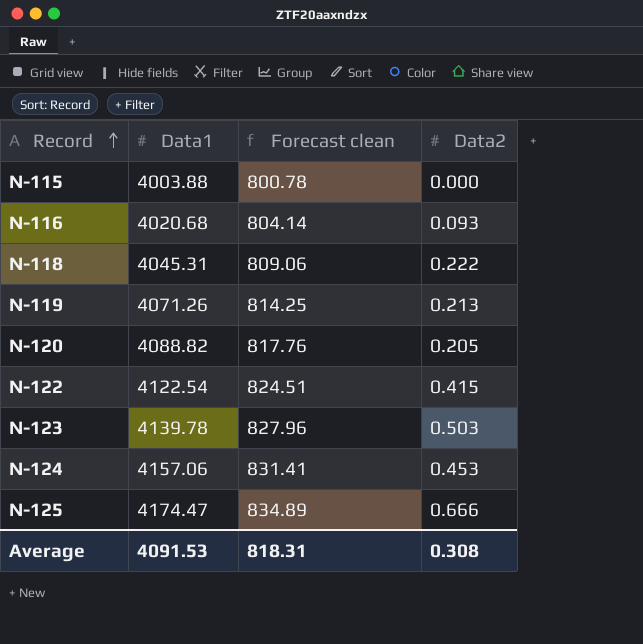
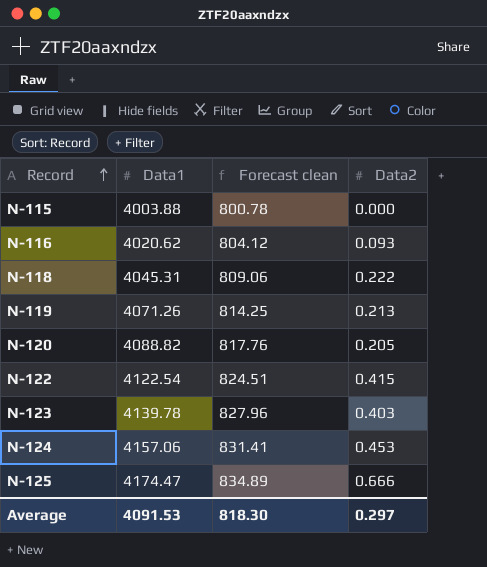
N-116 | Data1: 4020.68 -> 4020.62
N-116 | Forecast clean: 804.14 -> 804.12
N-123 | Data2: 0.503 -> 0.403
Average | Forecast clean: 818.31 -> 818.30
Average | Data2: 0.308 -> 0.297

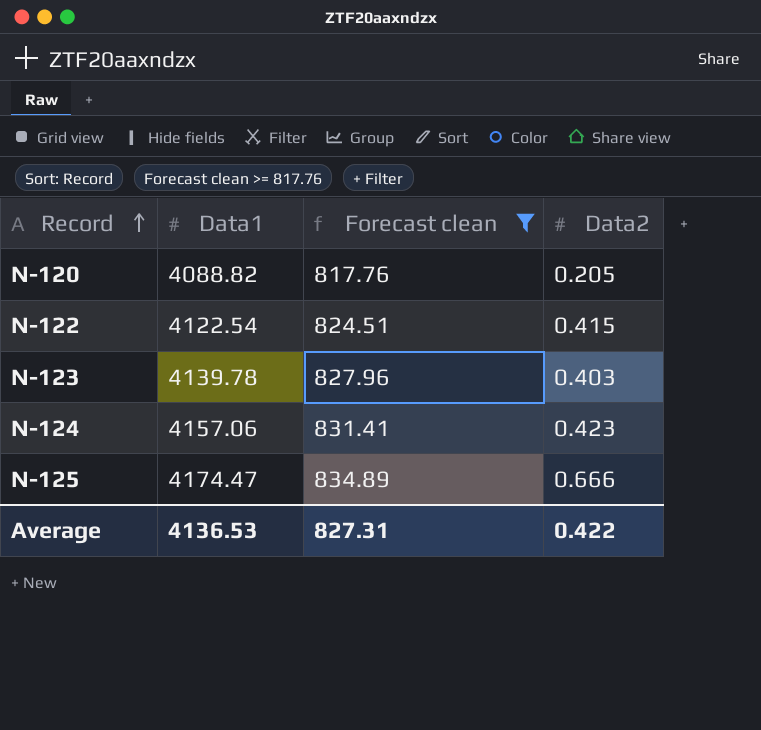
filter: none -> Forecast clean >= 817.76
N-124 | Data2: 0.453 -> 0.423
Average | Data1: 4091.53 -> 4136.53
Average | Forecast clean: 818.30 -> 827.31
Average | Data2: 0.297 -> 0.422

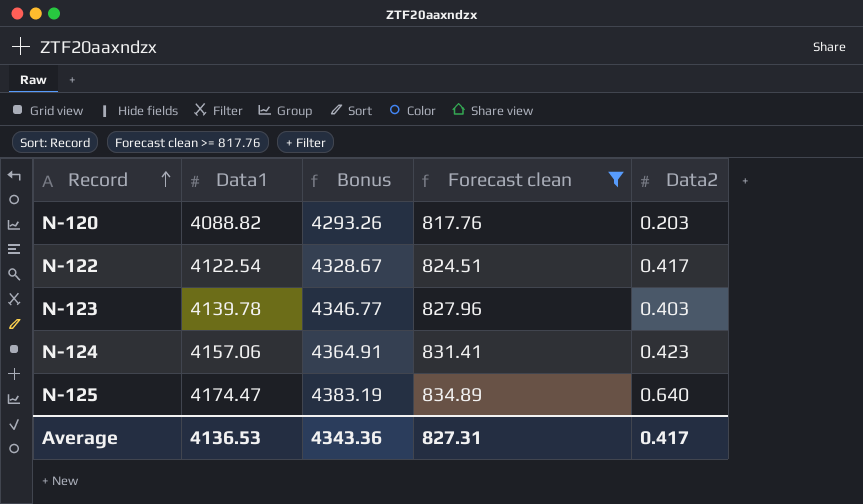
column Bonus | formula: none -> [Data1] * 1.05
N-120 | Data2: 0.205 -> 0.203
N-122 | Data2: 0.415 -> 0.417
N-125 | Data2: 0.666 -> 0.640
Average | Data2: 0.422 -> 0.417

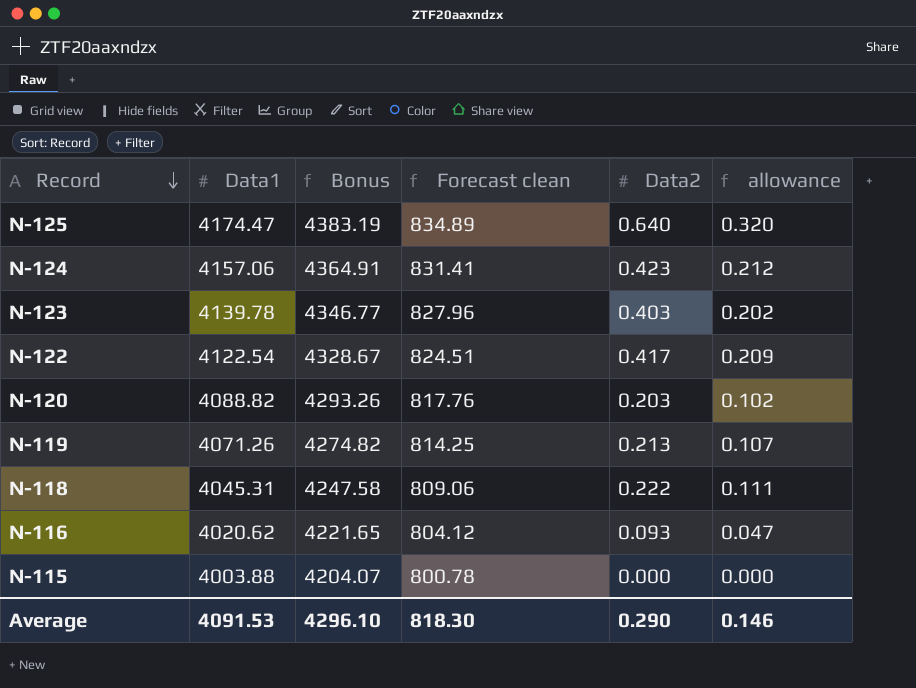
filter: Forecast clean >= 817.76 -> none
row order: Record ascending -> Record descending
column allowance | formula: none -> [Data2] * 0.5
Average | Data1: 4136.53 -> 4091.53
Average | Bonus: 4343.36 -> 4296.10
Average | Forecast clean: 827.31 -> 818.30
Average | Data2: 0.417 -> 0.290

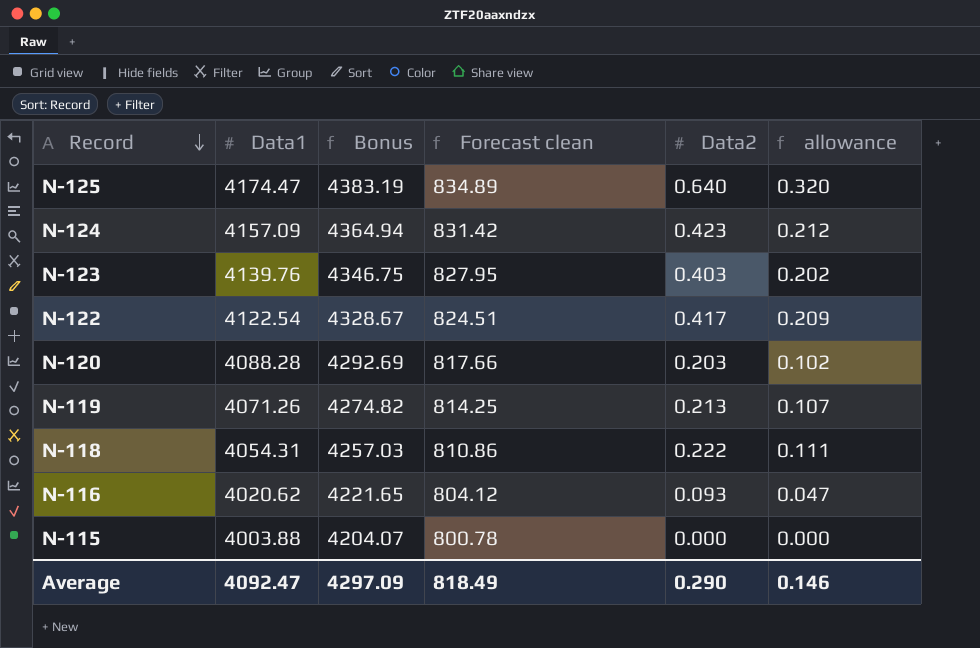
N-124 | Data1: 4157.06 -> 4157.09
N-124 | Bonus: 4364.91 -> 4364.94
N-124 | Forecast clean: 831.41 -> 831.42
N-123 | Data1: 4139.78 -> 4139.76
N-123 | Bonus: 4346.77 -> 4346.75
N-123 | Forecast clean: 827.96 -> 827.95
N-120 | Data1: 4088.82 -> 4088.28
N-120 | Bonus: 4293.26 -> 4292.69
N-120 | Forecast clean: 817.76 -> 817.66
N-118 | Data1: 4045.31 -> 4054.31
N-118 | Bonus: 4247.58 -> 4257.03
N-118 | Forecast clean: 809.06 -> 810.86
Average | Data1: 4091.53 -> 4092.47
Average | Bonus: 4296.10 -> 4297.09
Average | Forecast clean: 818.30 -> 818.49

